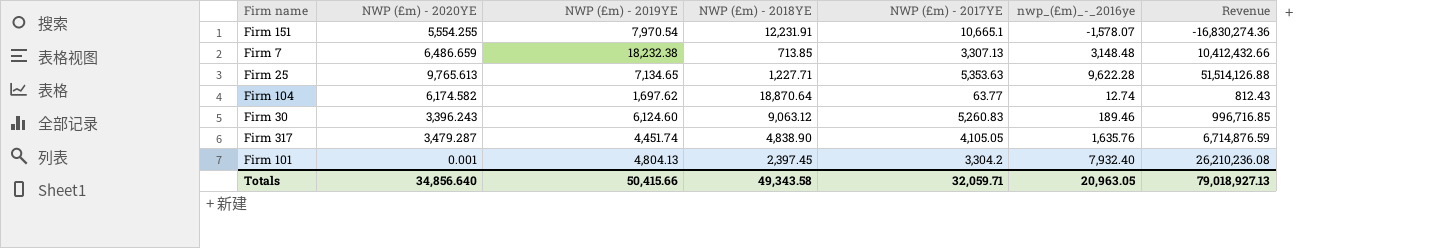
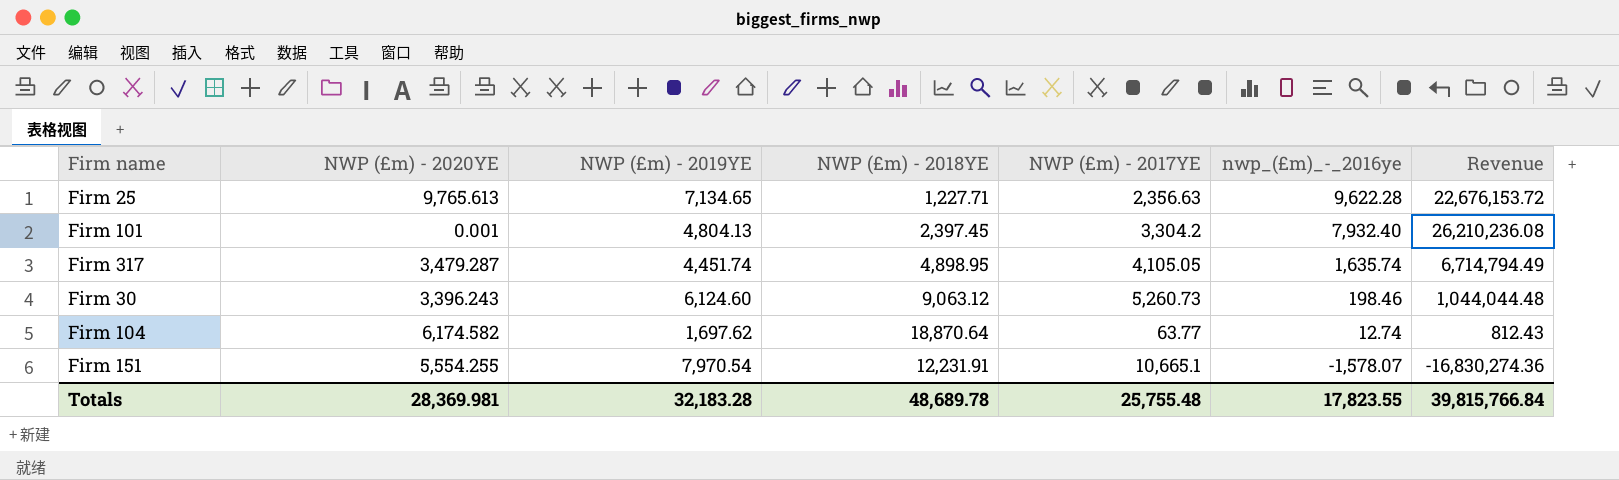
row order: none -> nwp_(£m)_-_2016ye descending
row Firm 7: 6,486.659 | 18,232.38 | 713.85 | 3,307.13 | 3,148.48 | 10,412,432.66 -> none
Firm 25 | NWP (£m) - 2017YE: 5,353.63 -> 2,356.63
Firm 25 | Revenue: 51,514,126.88 -> 22,676,153.72
Firm 317 | NWP (£m) - 2018YE: 4,838.90 -> 4,898.95
Firm 317 | nwp_(£m)_-_2016ye: 1,635.76 -> 1,635.74
Firm 317 | Revenue: 6,714,876.59 -> 6,714,794.49
Firm 30 | NWP (£m) - 2017YE: 5,260.83 -> 5,260.73
Firm 30 | nwp_(£m)_-_2016ye: 189.46 -> 198.46
Firm 30 | Revenue: 996,716.85 -> 1,044,044.48
Totals | NWP (£m) - 2020YE: 34,856.640 -> 28,369.981
Totals | NWP (£m) - 2019YE: 50,415.66 -> 32,183.28
Totals | NWP (£m) - 2018YE: 49,343.58 -> 48,689.78
Totals | NWP (£m) - 2017YE: 32,059.71 -> 25,755.48
Totals | nwp_(£m)_-_2016ye: 20,963.05 -> 17,823.55
Totals | Revenue: 79,018,927.13 -> 39,815,766.84

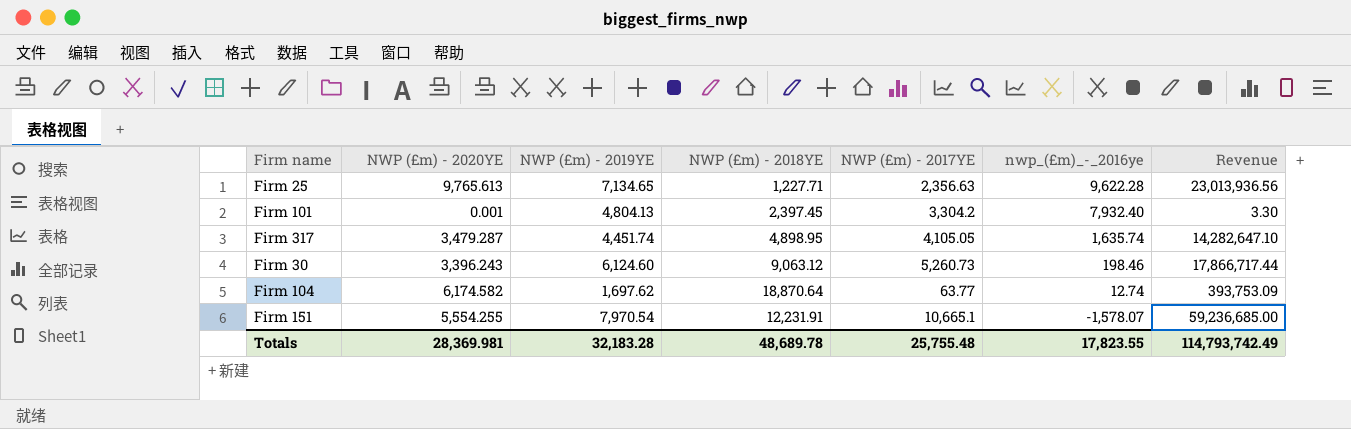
column Revenue | formula: [NWP (£m) - 2017YE] * [nwp_(£m)_-_2016ye] -> [NWP (£m) - 2020YE] * [NWP (£m) - 2017YE]
Totals | Revenue: 39,815,766.84 -> 114,793,742.49

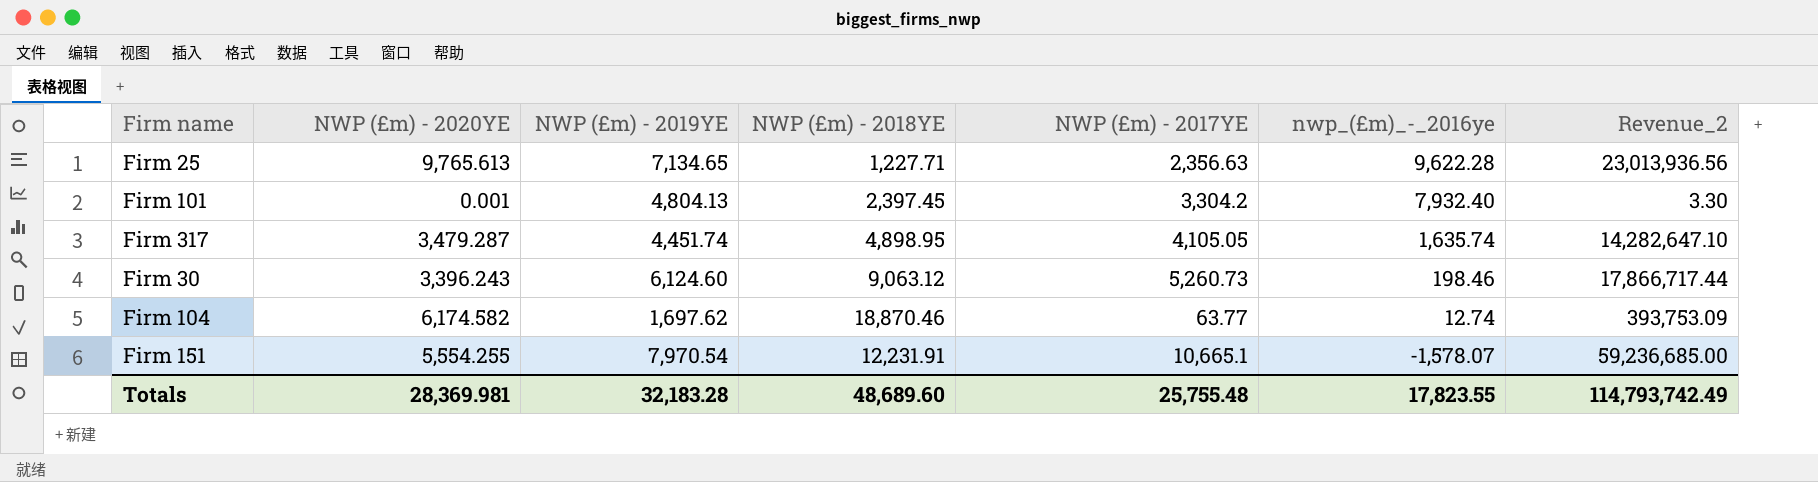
column name: Revenue -> Revenue_2
Firm 104 | NWP (£m) - 2018YE: 18,870.64 -> 18,870.46
Totals | NWP (£m) - 2018YE: 48,689.78 -> 48,689.60

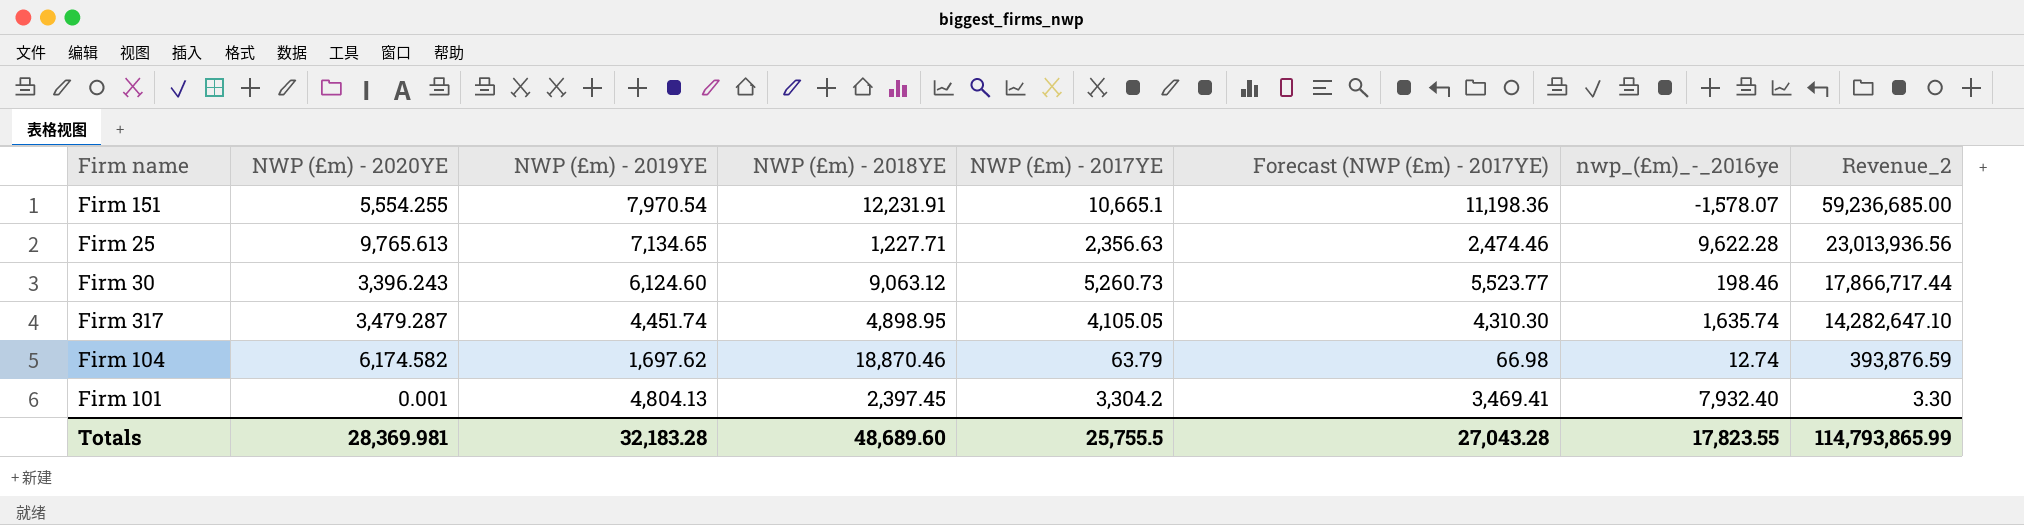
row order: nwp_(£m)_-_2016ye descending -> Revenue_2 descending
column Forecast (NWP (£m) - 2017YE) | formula: none -> [NWP (£m) - 2017YE] * 1.05
Firm 104 | NWP (£m) - 2017YE: 63.77 -> 63.79
Firm 104 | Revenue_2: 393,753.09 -> 393,876.59
Totals | NWP (£m) - 2017YE: 25,755.48 -> 25,755.5
Totals | Revenue_2: 114,793,742.49 -> 114,793,865.99

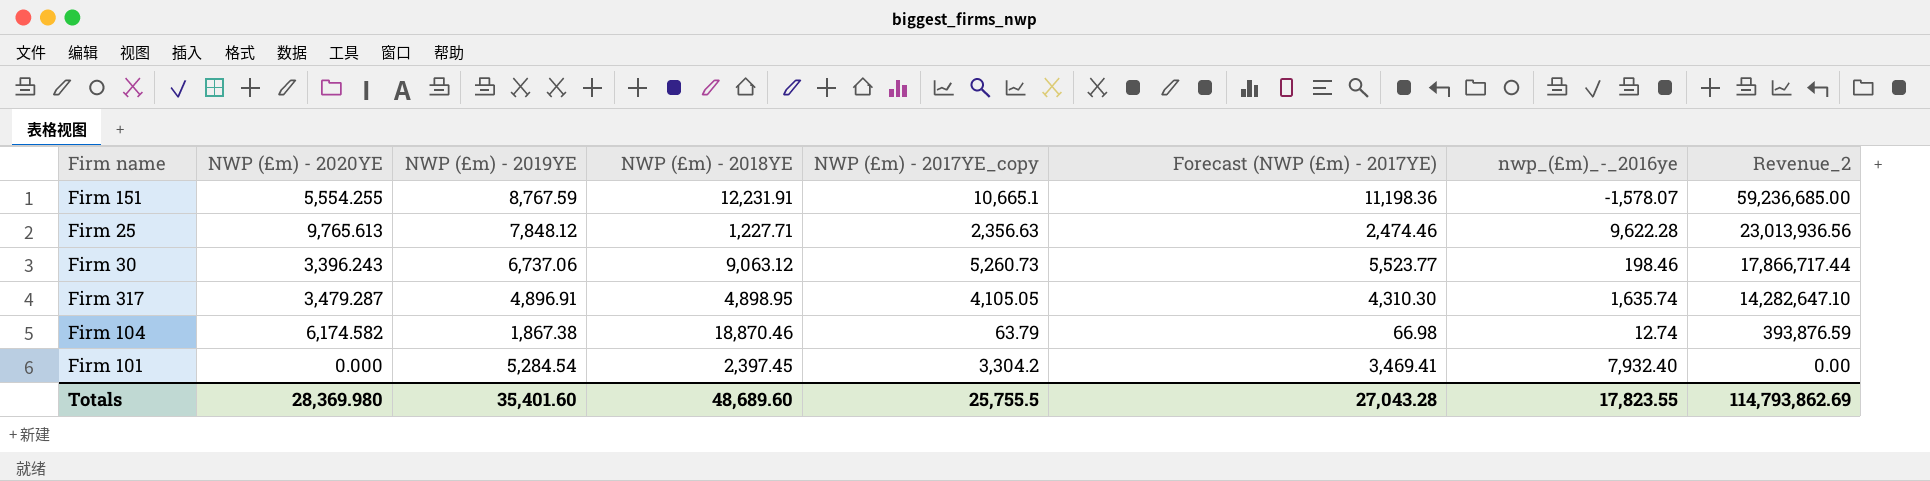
column name: NWP (£m) - 2017YE -> NWP (£m) - 2017YE_copy
Firm 151 | NWP (£m) - 2019YE: 7,970.54 -> 8,767.59
Firm 25 | NWP (£m) - 2019YE: 7,134.65 -> 7,848.12
Firm 30 | NWP (£m) - 2019YE: 6,124.60 -> 6,737.06
Firm 317 | NWP (£m) - 2019YE: 4,451.74 -> 4,896.91
Firm 104 | NWP (£m) - 2019YE: 1,697.62 -> 1,867.38
Firm 101 | NWP (£m) - 2020YE: 0.001 -> 0.000
Firm 101 | NWP (£m) - 2019YE: 4,804.13 -> 5,284.54
Firm 101 | Revenue_2: 3.30 -> 0.00
Totals | NWP (£m) - 2020YE: 28,369.981 -> 28,369.980
Totals | NWP (£m) - 2019YE: 32,183.28 -> 35,401.60
Totals | Revenue_2: 114,793,865.99 -> 114,793,862.69

